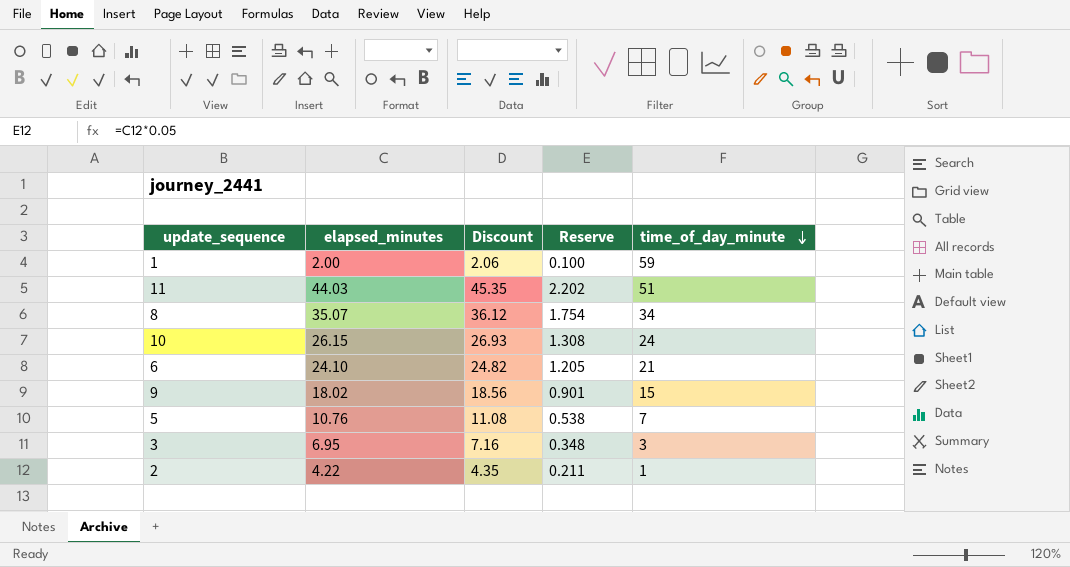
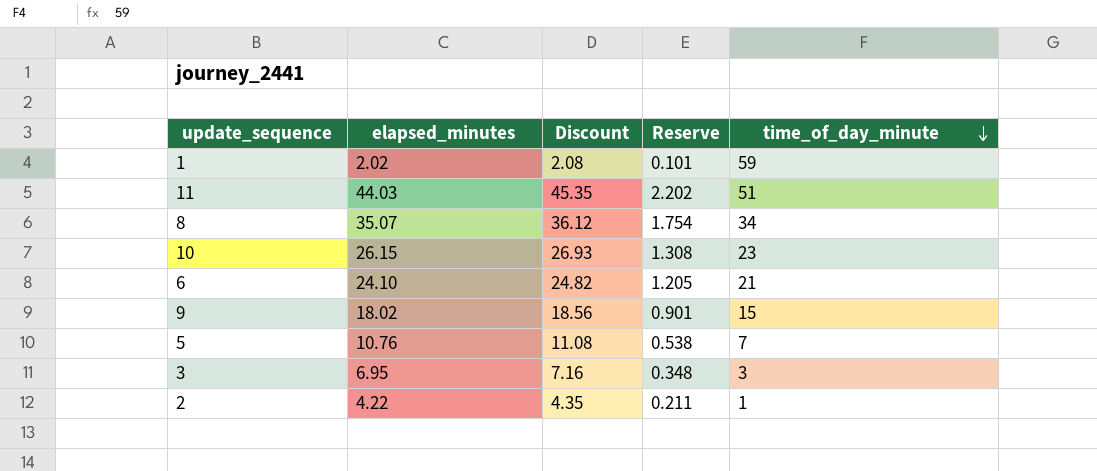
1 | elapsed_minutes: 2.00 -> 2.02
1 | Discount: 2.06 -> 2.08
1 | Reserve: 0.100 -> 0.101
10 | time_of_day_minute: 24 -> 23

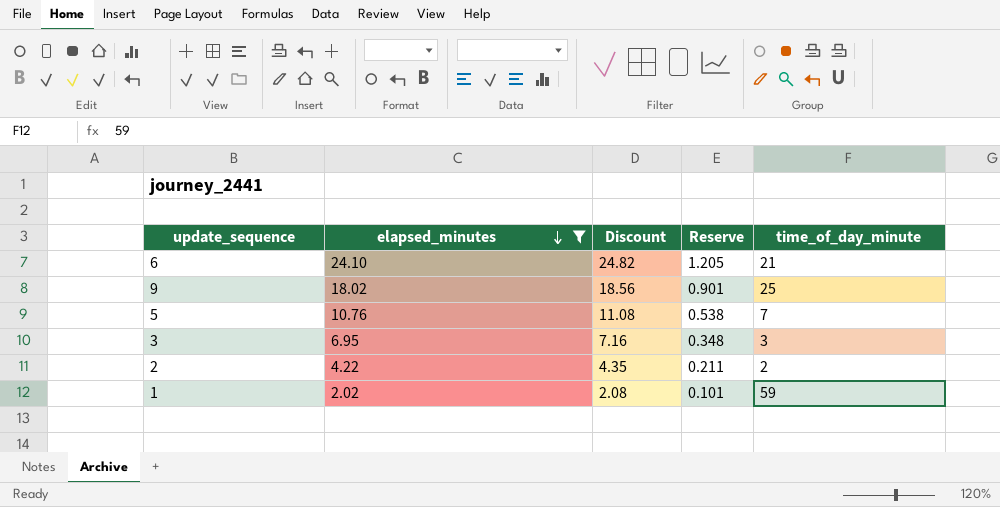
filter: none -> elapsed_minutes <= 24.10
row order: time_of_day_minute descending -> elapsed_minutes descending
9 | time_of_day_minute: 15 -> 25
2 | time_of_day_minute: 1 -> 2

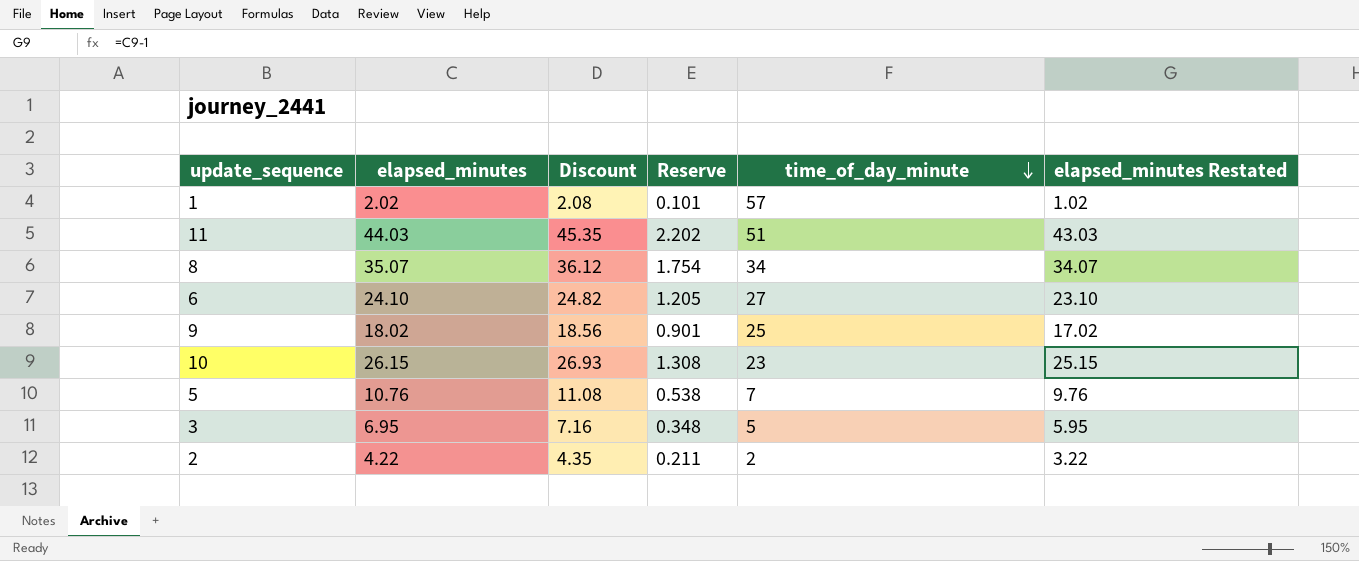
filter: elapsed_minutes <= 24.10 -> none
row order: elapsed_minutes descending -> time_of_day_minute descending
column elapsed_minutes Restated | formula: none -> [elapsed_minutes] - 1
1 | time_of_day_minute: 59 -> 57
6 | time_of_day_minute: 21 -> 27
3 | time_of_day_minute: 3 -> 5

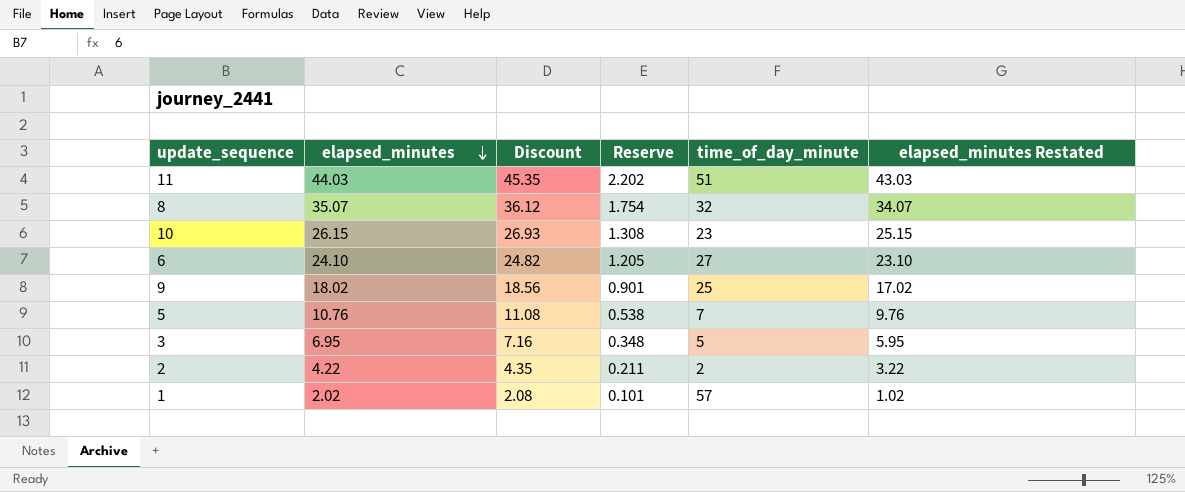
row order: time_of_day_minute descending -> elapsed_minutes descending
8 | time_of_day_minute: 34 -> 32

